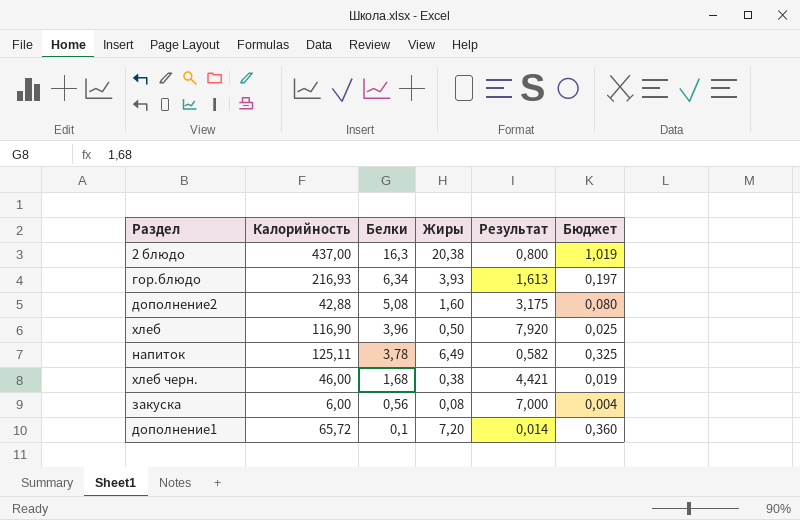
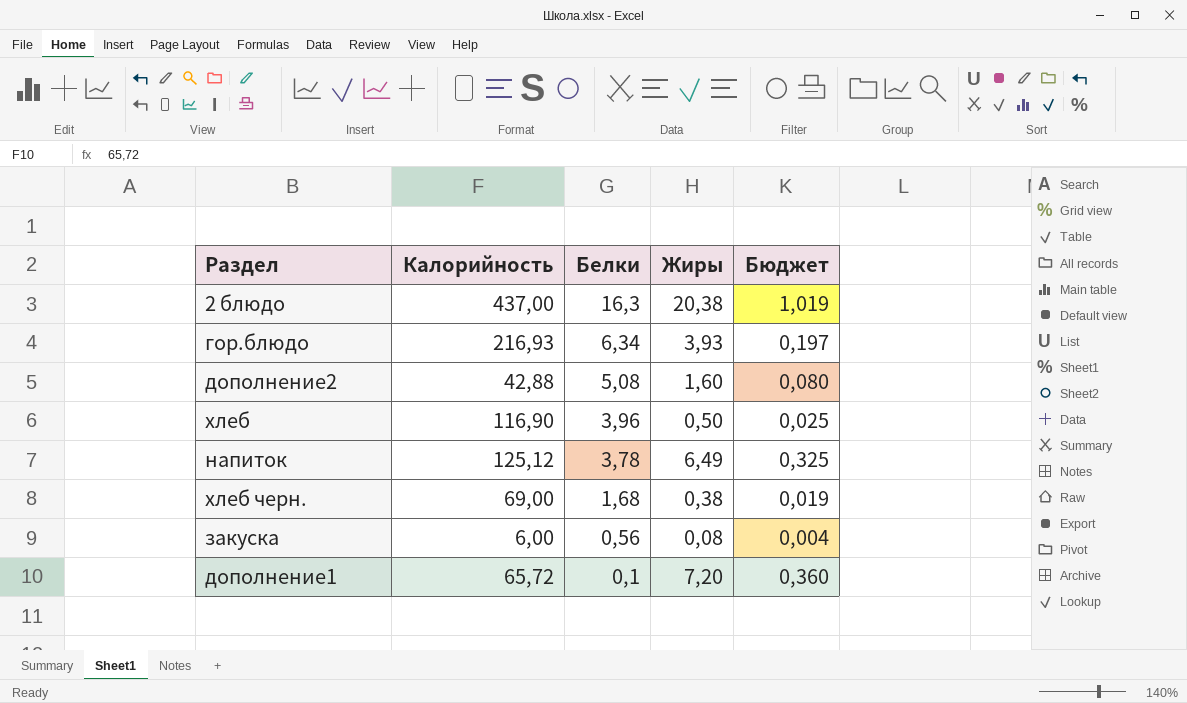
column Результат | formula: [Белки] / [Жиры] -> none
напиток | Калорийность: 125,11 -> 125,12
хлеб черн. | Калорийность: 46,00 -> 69,00

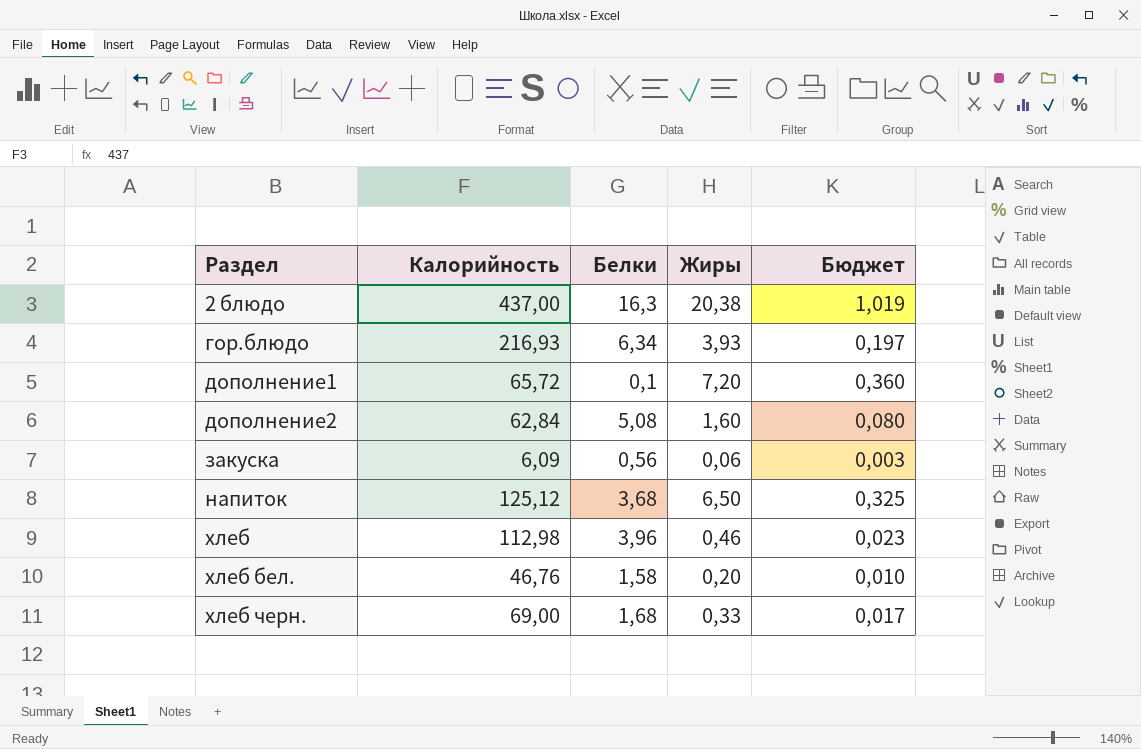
row order: Белки descending -> Раздел ascending
дополнение2 | Калорийность: 42,88 -> 62,84
закуска | Калорийность: 6,00 -> 6,09
закуска | Жиры: 0,08 -> 0,06
закуска | Бюджет: 0,004 -> 0,003
напиток | Белки: 3,78 -> 3,68
напиток | Жиры: 6,49 -> 6,50
хлеб | Калорийность: 116,90 -> 112,98
хлеб | Жиры: 0,50 -> 0,46
хлеб | Бюджет: 0,025 -> 0,023
row хлеб бел.: none -> 46,76 | 1,58 | 0,20 | 0,010
хлеб черн. | Жиры: 0,38 -> 0,33
хлеб черн. | Бюджет: 0,019 -> 0,017

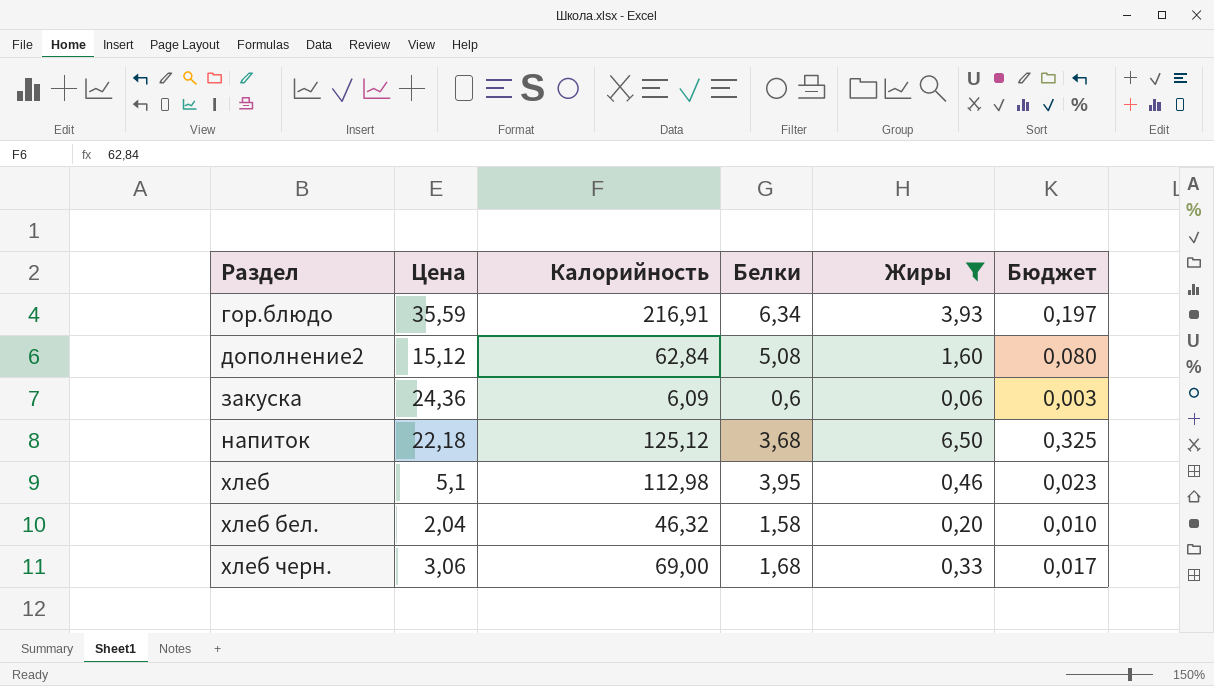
filter: none -> Жиры <= 6,50
column Цена | position: none -> 2
гор.блюдо | Калорийность: 216,93 -> 216,91
закуска | Белки: 0,56 -> 0,6
хлеб | Белки: 3,96 -> 3,95
хлеб бел. | Калорийность: 46,76 -> 46,32

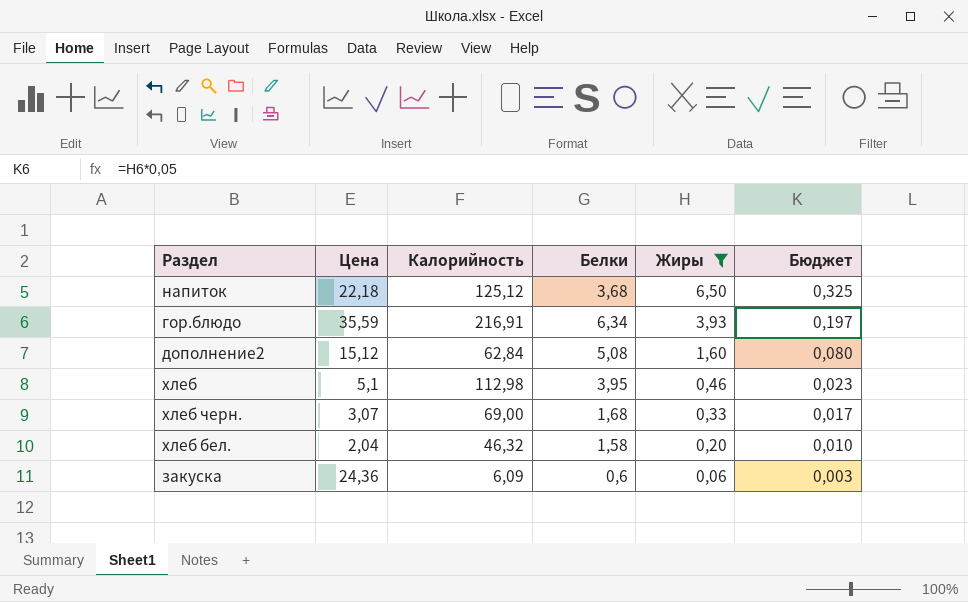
row order: Раздел ascending -> Жиры descending
хлеб черн. | Цена: 3,06 -> 3,07

